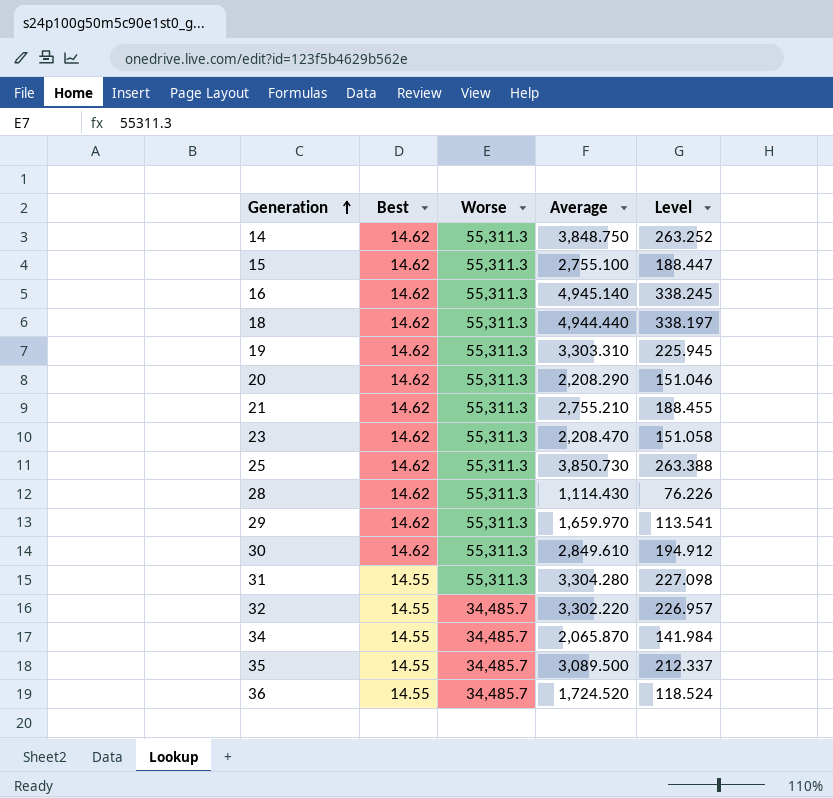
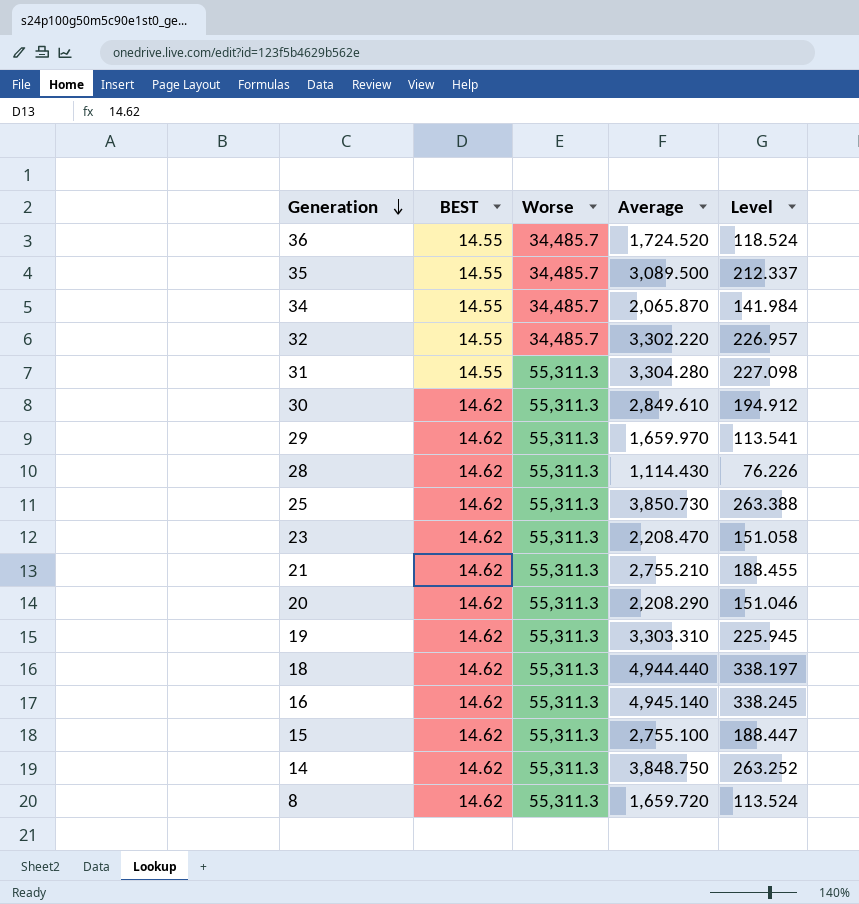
row order: Generation ascending -> Generation descending
column name: Best -> BEST
row 8: none -> 14.62 | 55,311.3 | 1,659.720 | 113.524

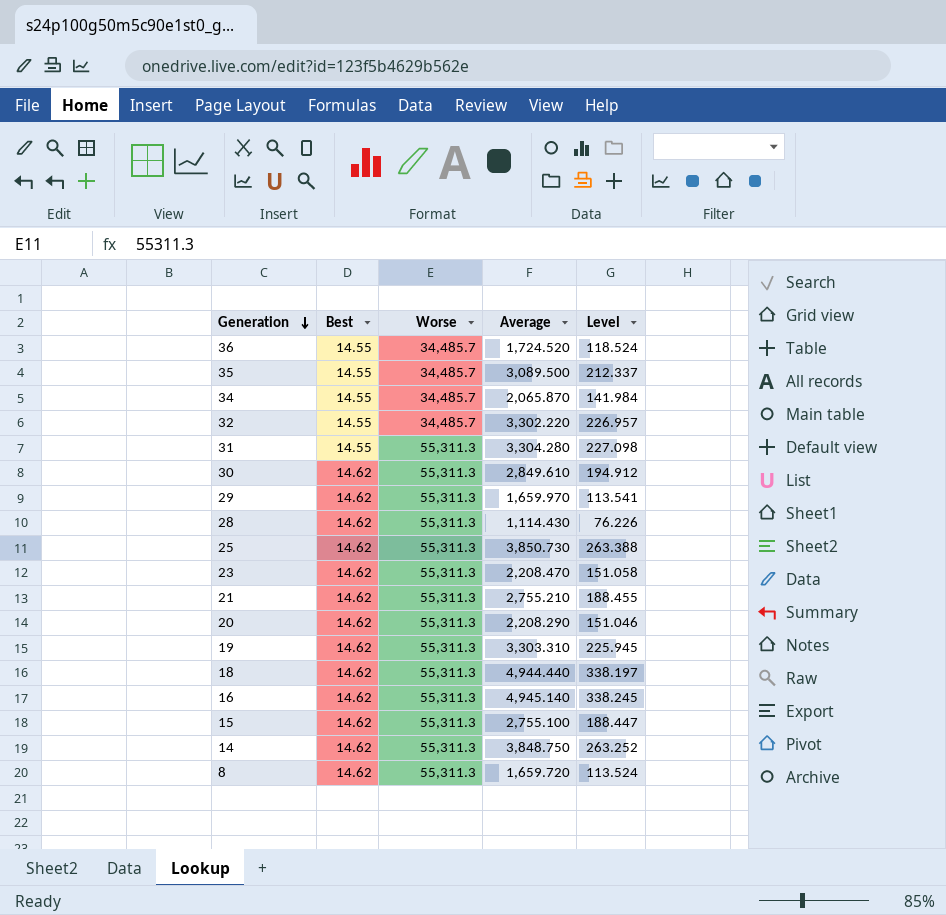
column name: BEST -> Best

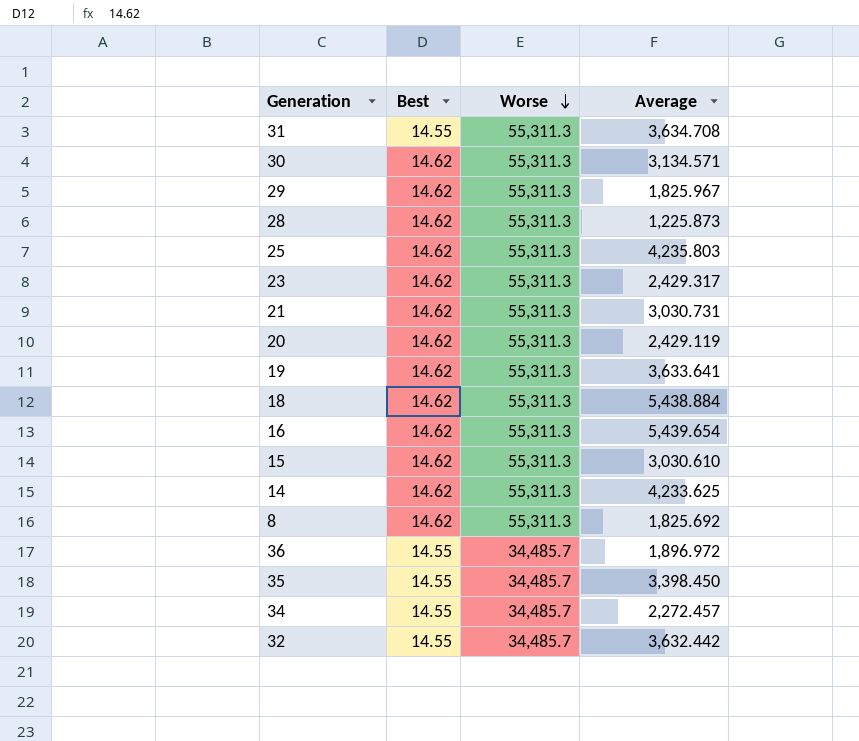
row order: Generation descending -> Worse descending
column Level | formula: [Average] / [Best] -> none
31 | Average: 3,304.280 -> 3,634.708
30 | Average: 2,849.610 -> 3,134.571
29 | Average: 1,659.970 -> 1,825.967
28 | Average: 1,114.430 -> 1,225.873
25 | Average: 3,850.730 -> 4,235.803
23 | Average: 2,208.470 -> 2,429.317
21 | Average: 2,755.210 -> 3,030.731
20 | Average: 2,208.290 -> 2,429.119
19 | Average: 3,303.310 -> 3,633.641
18 | Average: 4,944.440 -> 5,438.884
16 | Average: 4,945.140 -> 5,439.654
15 | Average: 2,755.100 -> 3,030.610
14 | Average: 3,848.750 -> 4,233.625
8 | Average: 1,659.720 -> 1,825.692
36 | Average: 1,724.520 -> 1,896.972
35 | Average: 3,089.500 -> 3,398.450
34 | Average: 2,065.870 -> 2,272.457
32 | Average: 3,302.220 -> 3,632.442

